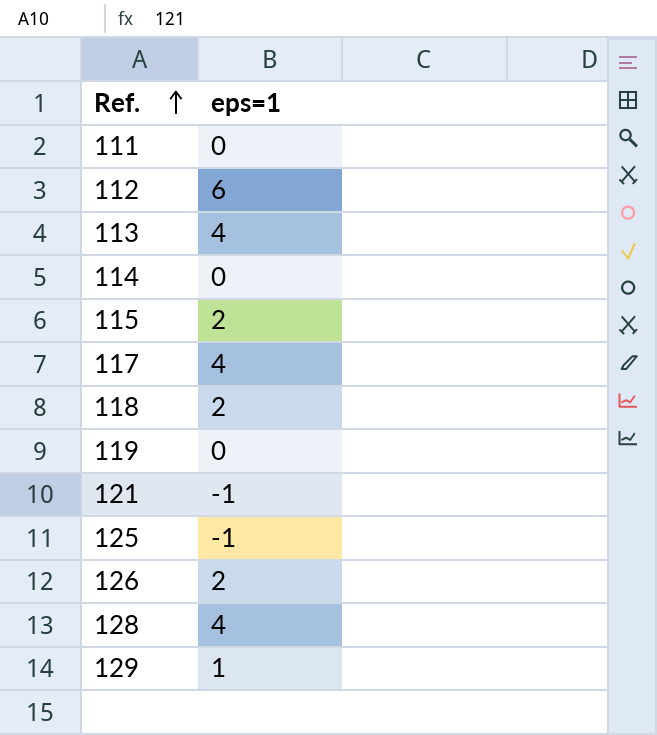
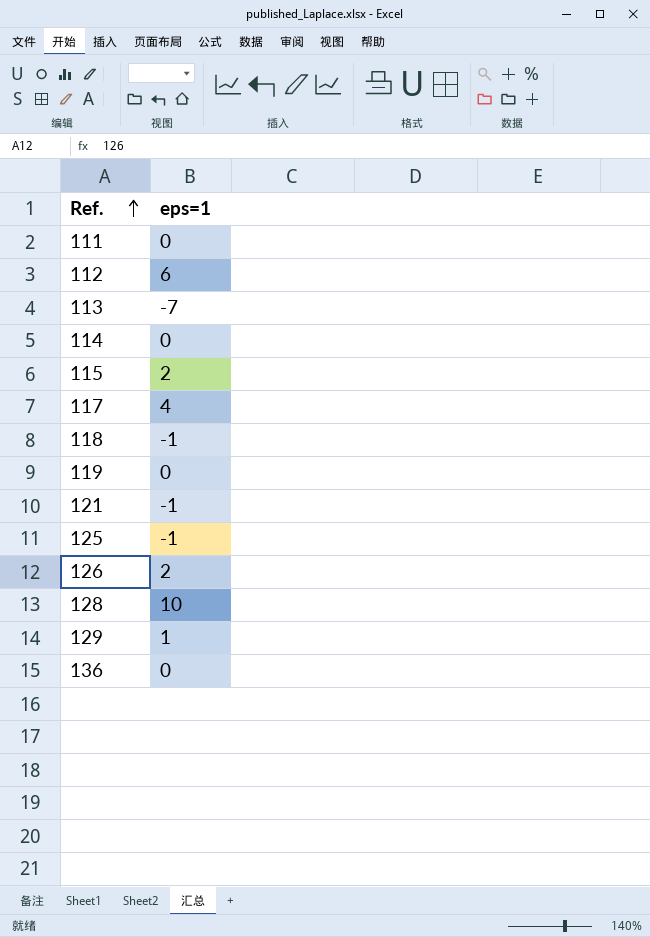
113 | eps=1: 4 -> -7
118 | eps=1: 2 -> -1
128 | eps=1: 4 -> 10
row 136: none -> 0

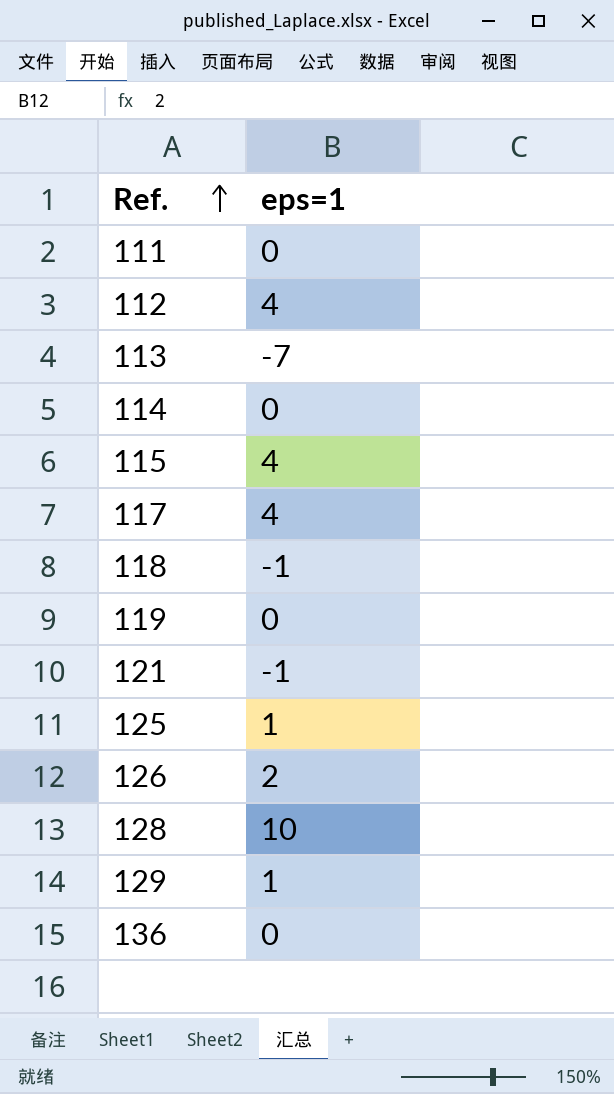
112 | eps=1: 6 -> 4
115 | eps=1: 2 -> 4
125 | eps=1: -1 -> 1

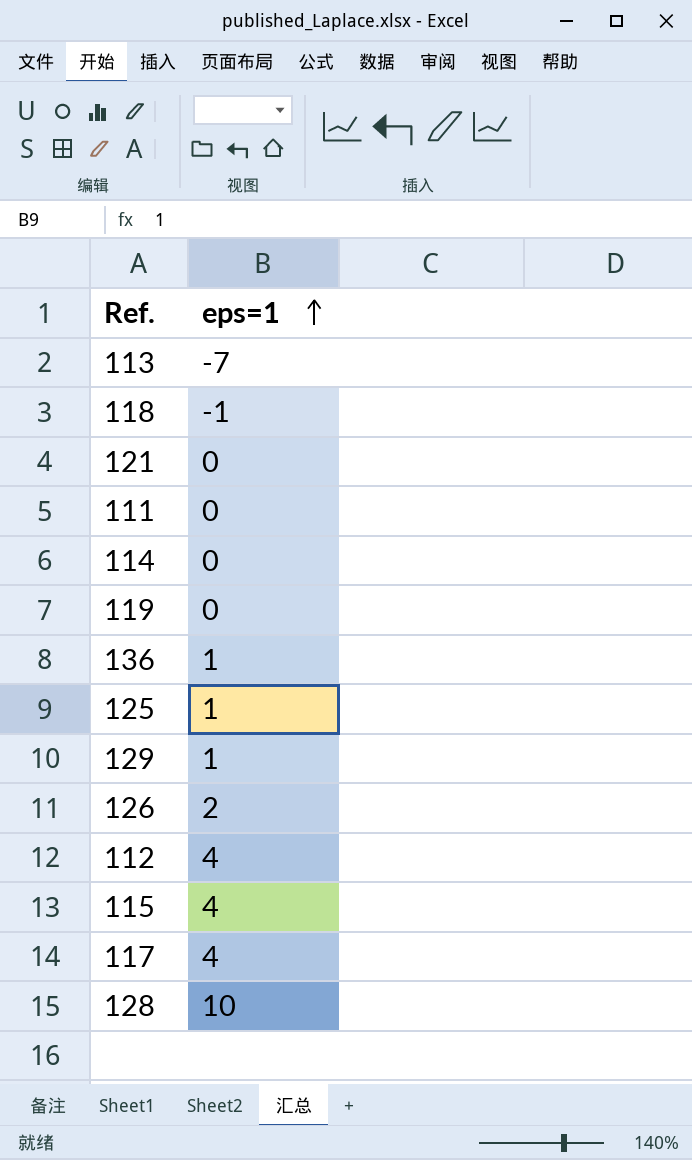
row order: Ref. ascending -> eps=1 ascending
121 | eps=1: -1 -> 0
136 | eps=1: 0 -> 1

